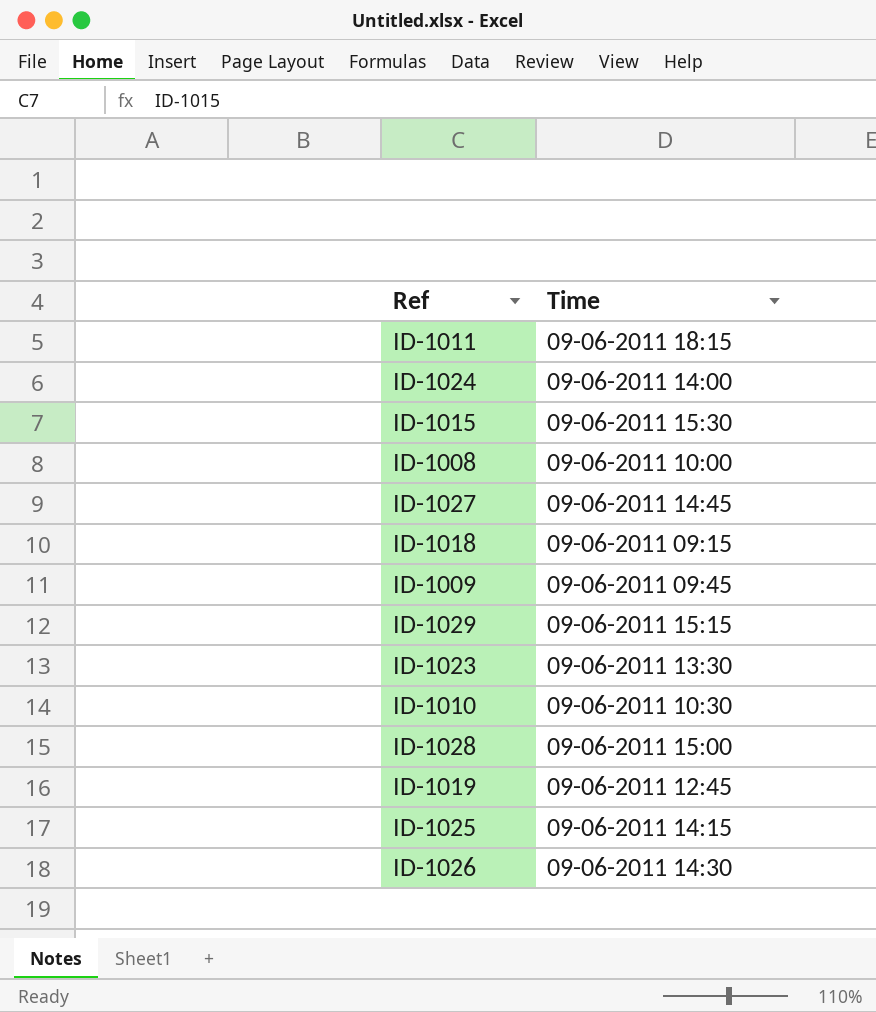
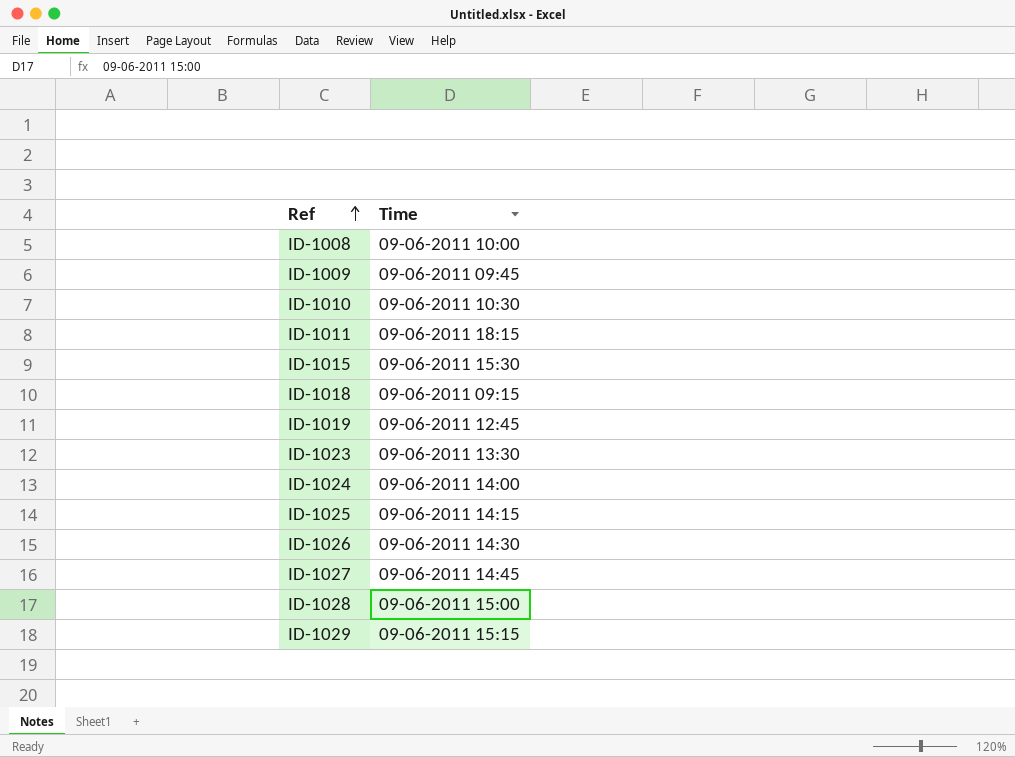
row order: none -> Ref ascending

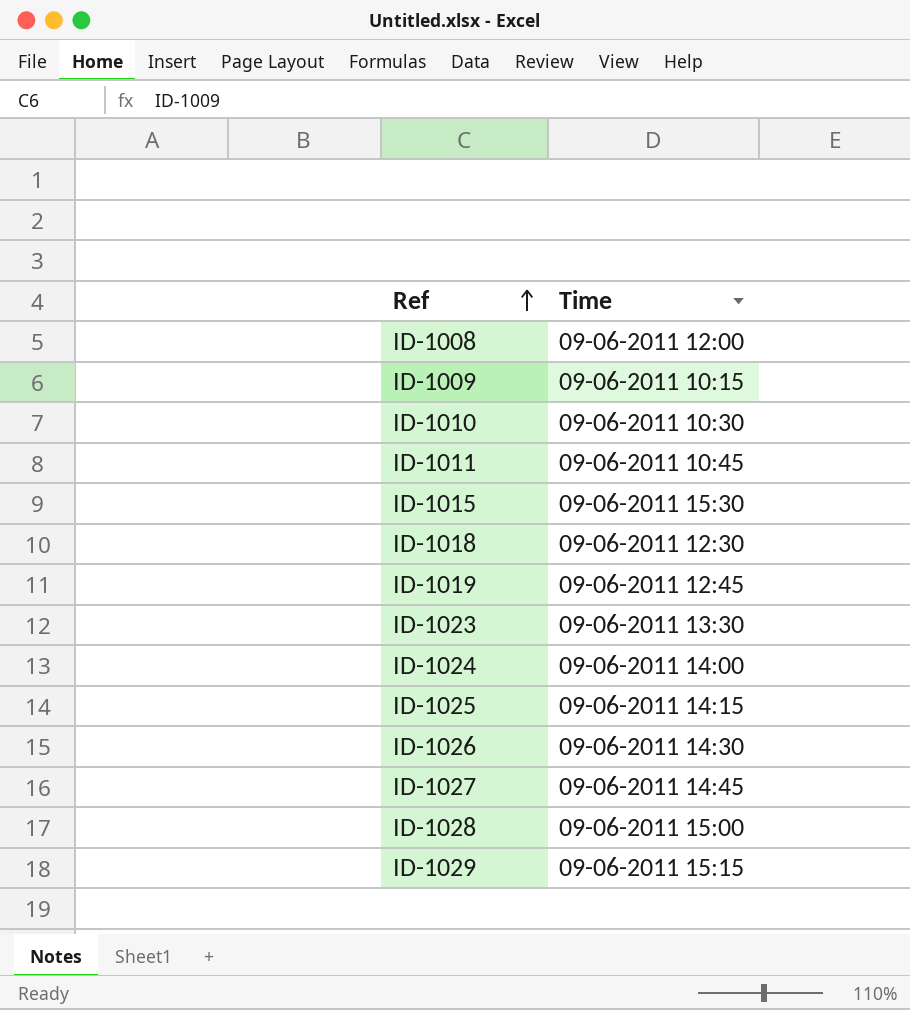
ID-1008 | Time: 09-06-2011 10:00 -> 09-06-2011 12:00
ID-1009 | Time: 09-06-2011 09:45 -> 09-06-2011 10:15
ID-1011 | Time: 09-06-2011 18:15 -> 09-06-2011 10:45
ID-1018 | Time: 09-06-2011 09:15 -> 09-06-2011 12:30

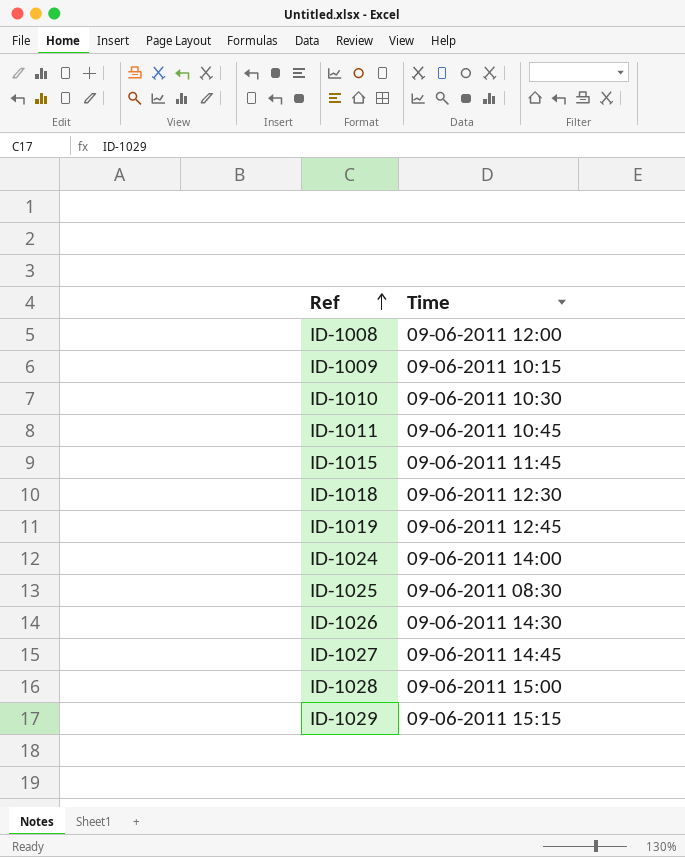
row ID-1023: 09-06-2011 13:30 -> none
ID-1015 | Time: 09-06-2011 15:30 -> 09-06-2011 11:45
ID-1025 | Time: 09-06-2011 14:15 -> 09-06-2011 08:30

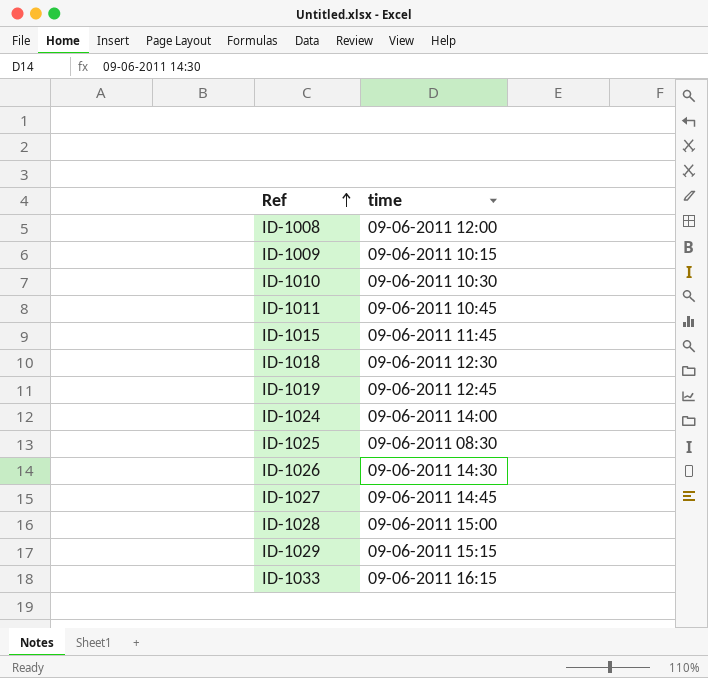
column name: Time -> time
row ID-1033: none -> 09-06-2011 16:15

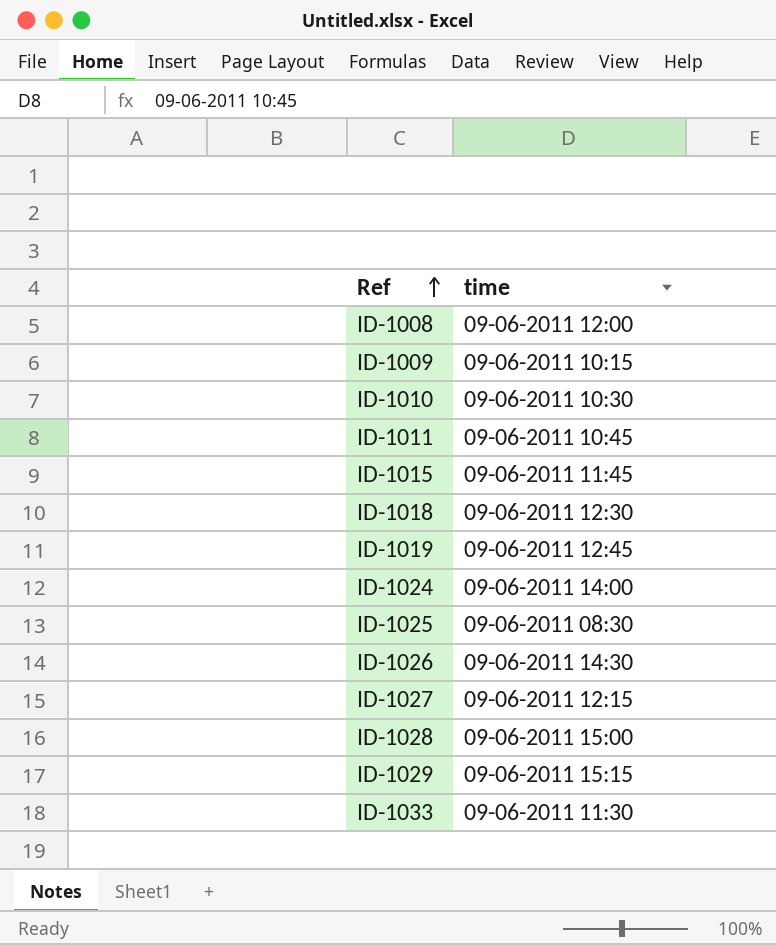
ID-1027 | time: 09-06-2011 14:45 -> 09-06-2011 12:15
ID-1033 | time: 09-06-2011 16:15 -> 09-06-2011 11:30

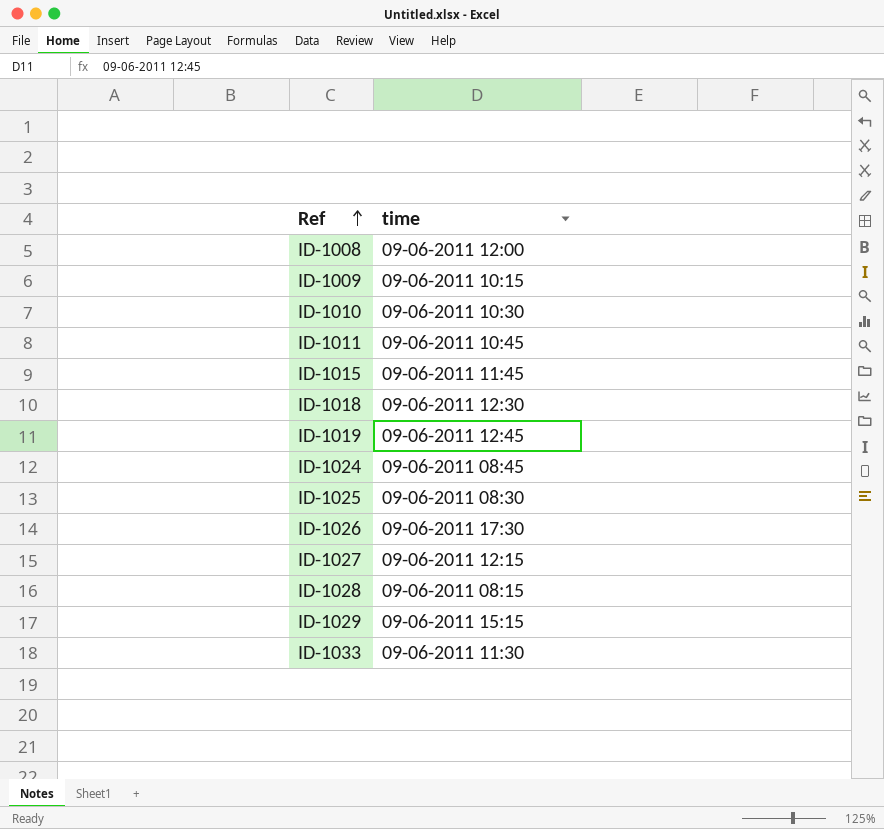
ID-1024 | time: 09-06-2011 14:00 -> 09-06-2011 08:45
ID-1026 | time: 09-06-2011 14:30 -> 09-06-2011 17:30
ID-1028 | time: 09-06-2011 15:00 -> 09-06-2011 08:15

